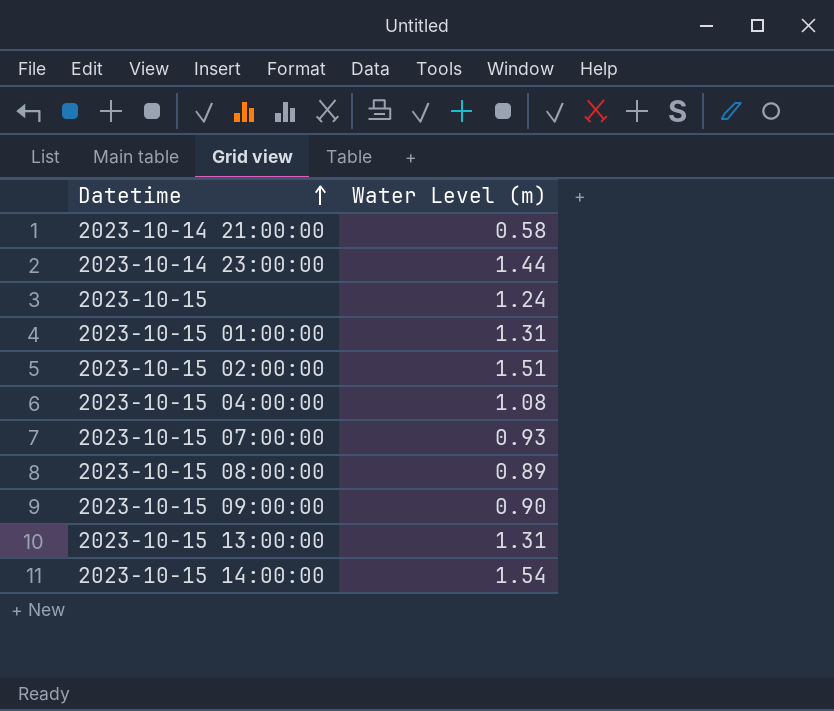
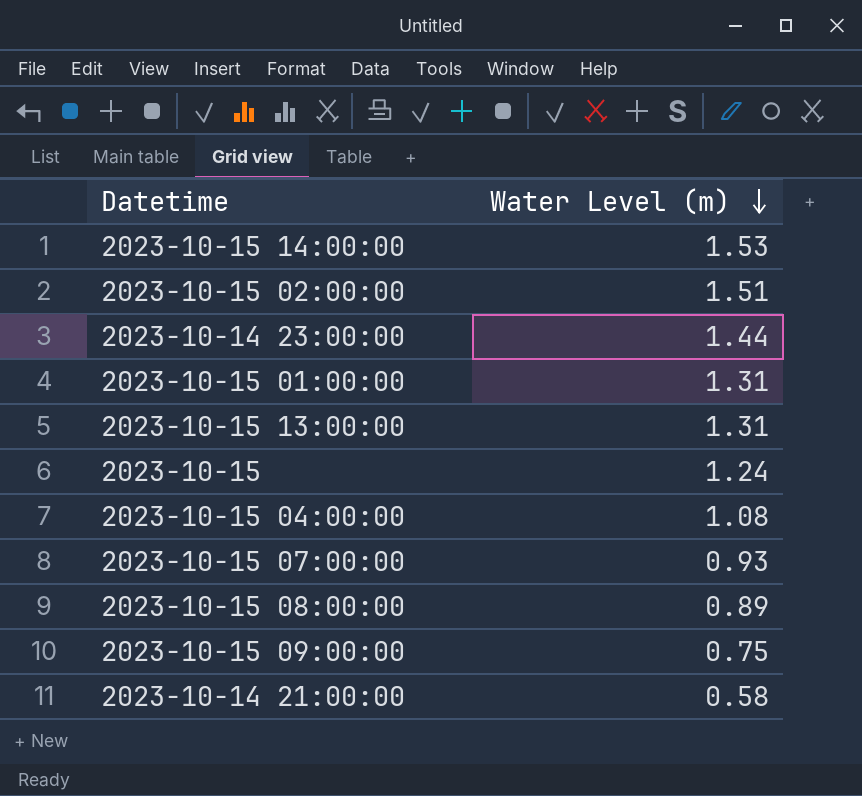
row order: Datetime ascending -> Water Level (m) descending
2023-10-15 14:00:00 | Water Level (m): 1.54 -> 1.53
2023-10-15 09:00:00 | Water Level (m): 0.90 -> 0.75

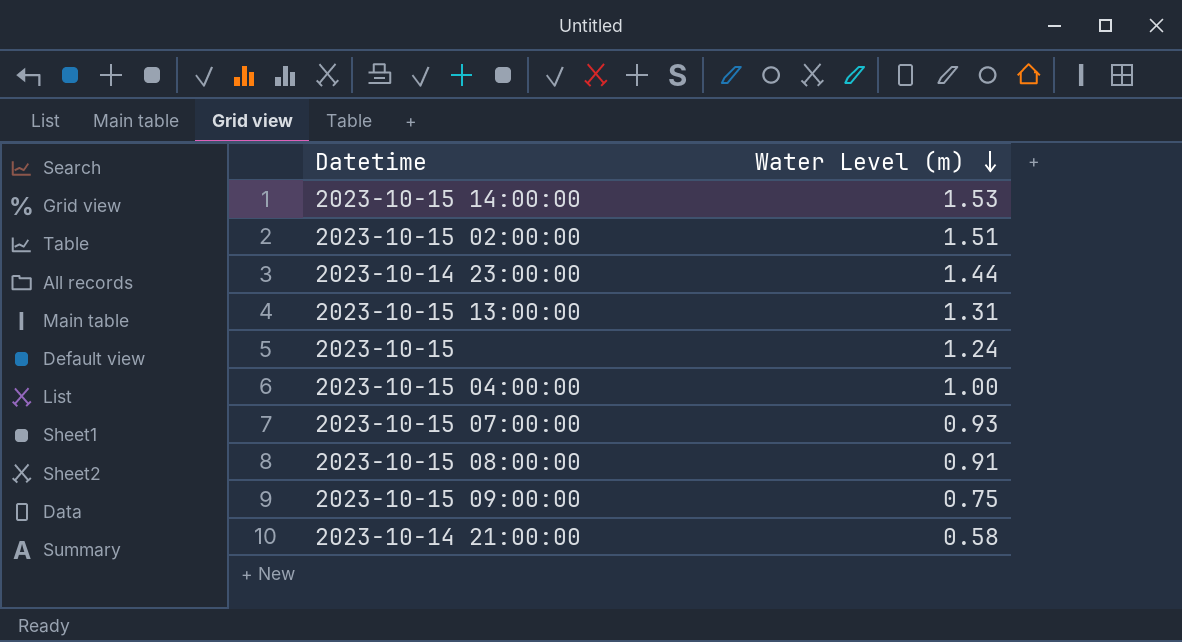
row 2023-10-15 01:00:00: 1.31 -> none
2023-10-15 04:00:00 | Water Level (m): 1.08 -> 1.00
2023-10-15 08:00:00 | Water Level (m): 0.89 -> 0.91

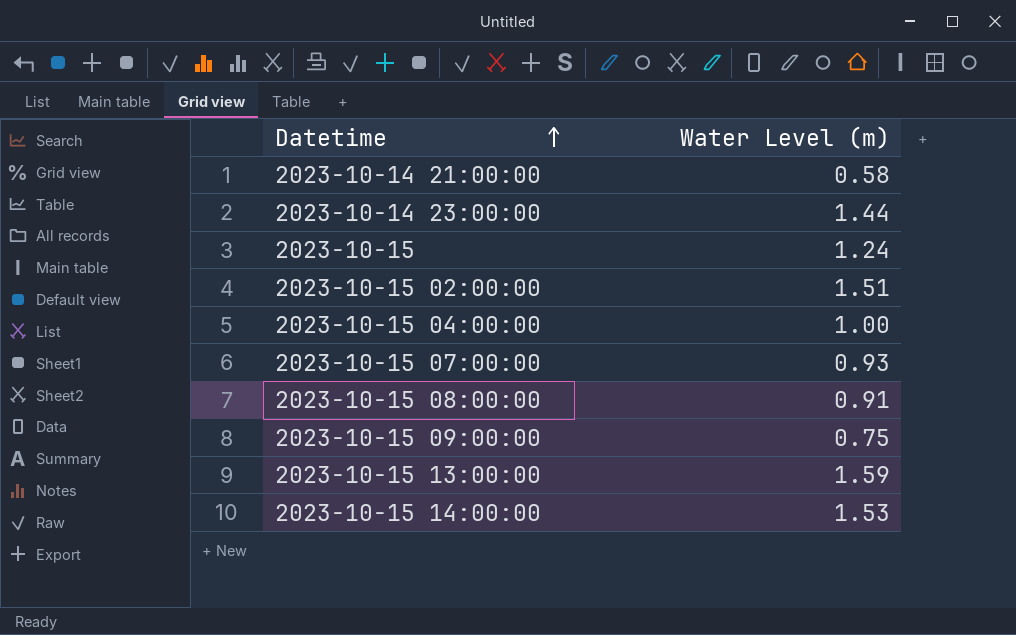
row order: Water Level (m) descending -> Datetime ascending
2023-10-15 13:00:00 | Water Level (m): 1.31 -> 1.59

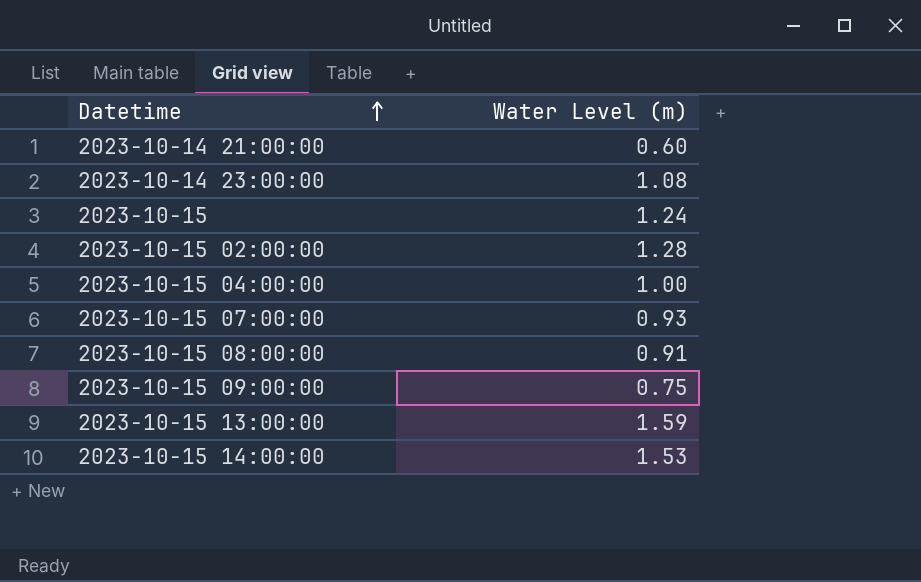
2023-10-14 21:00:00 | Water Level (m): 0.58 -> 0.60
2023-10-14 23:00:00 | Water Level (m): 1.44 -> 1.08
2023-10-15 02:00:00 | Water Level (m): 1.51 -> 1.28

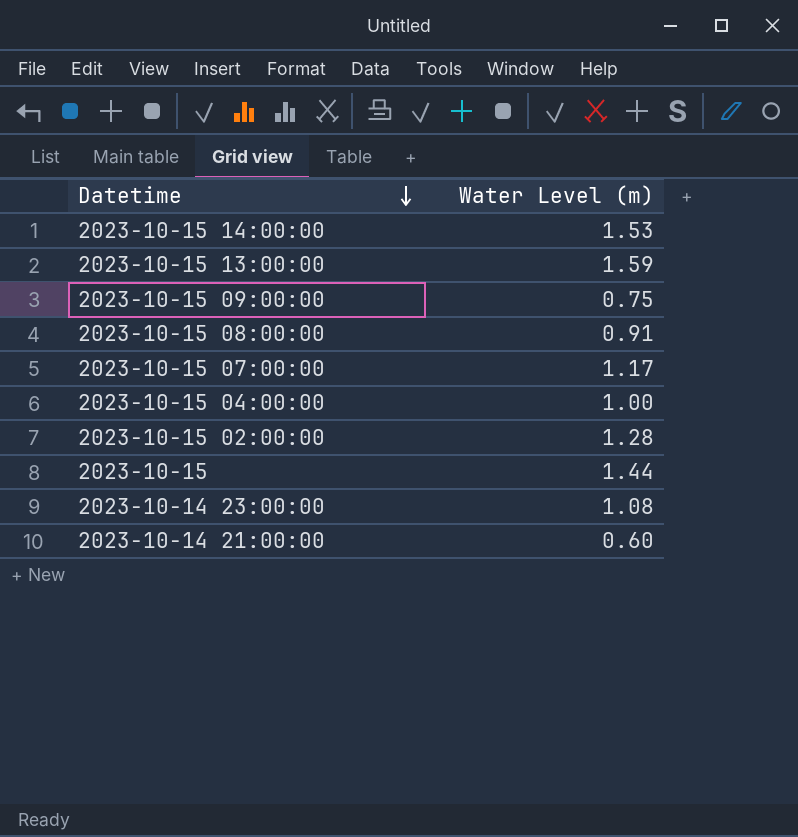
row order: Datetime ascending -> Datetime descending
2023-10-15 07:00:00 | Water Level (m): 0.93 -> 1.17
2023-10-15 | Water Level (m): 1.24 -> 1.44

